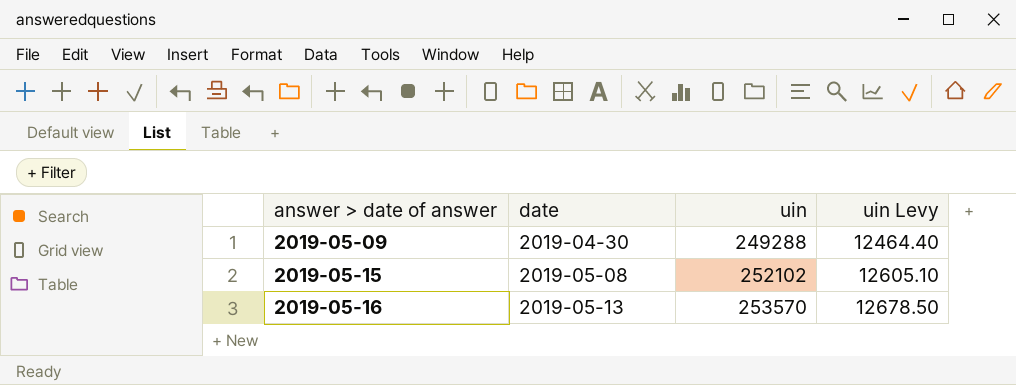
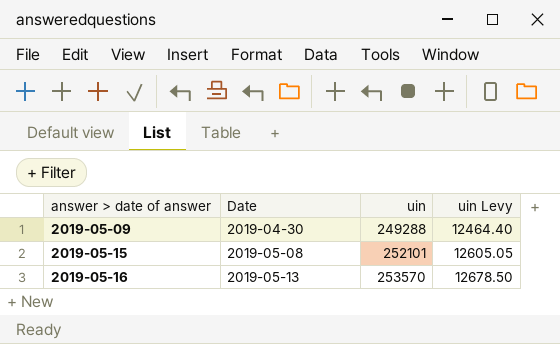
column name: date -> Date
2019-05-15 | uin: 252102 -> 252101
2019-05-15 | uin Levy: 12605.10 -> 12605.05

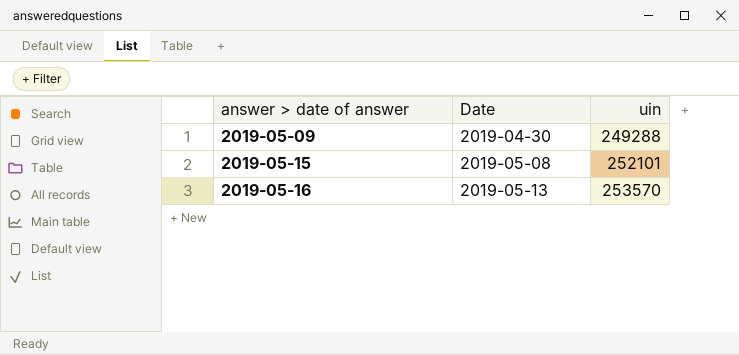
column uin Levy | formula: [uin] * 0.05 -> none

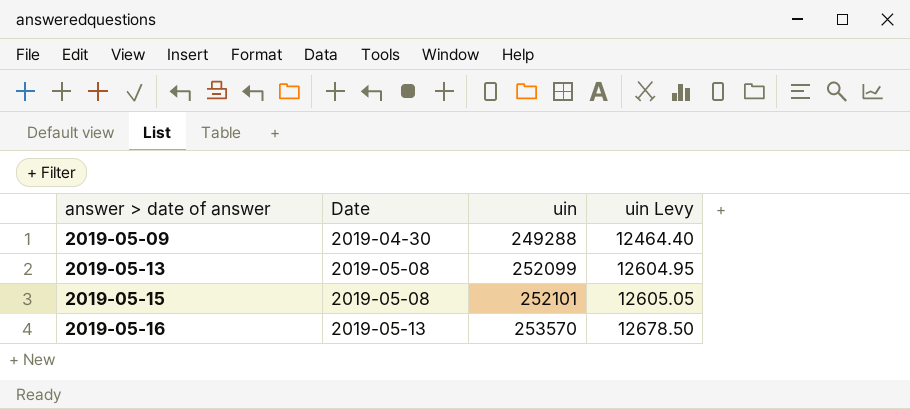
column uin Levy | formula: none -> [uin] * 0.05
row 2019-05-13: none -> 2019-05-08 | 252099 | 12604.95

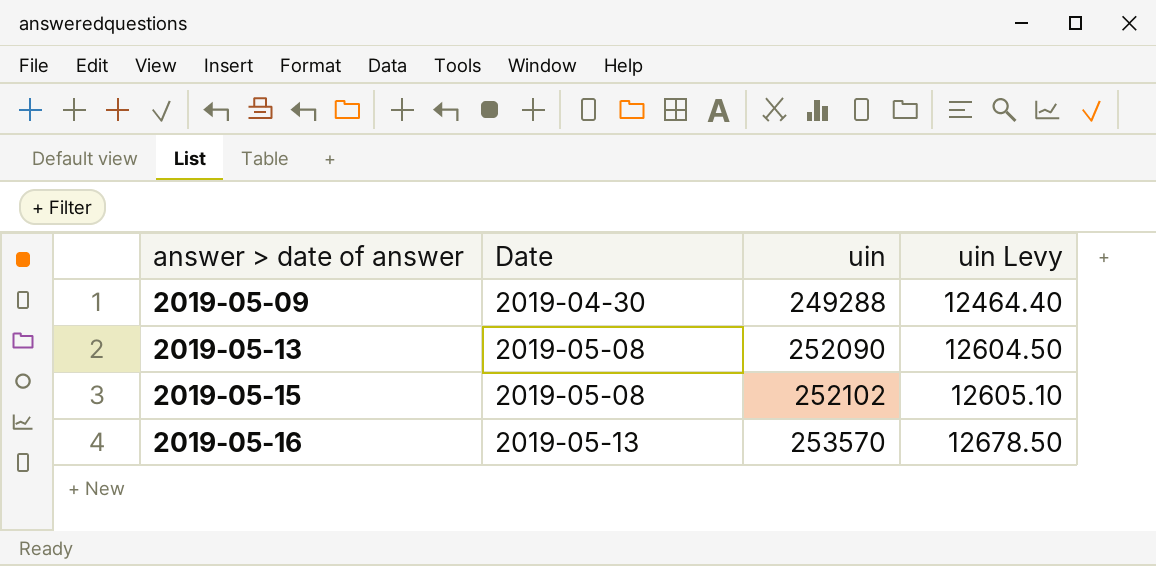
2019-05-13 | uin: 252099 -> 252090
2019-05-13 | uin Levy: 12604.95 -> 12604.50
2019-05-15 | uin: 252101 -> 252102
2019-05-15 | uin Levy: 12605.05 -> 12605.10

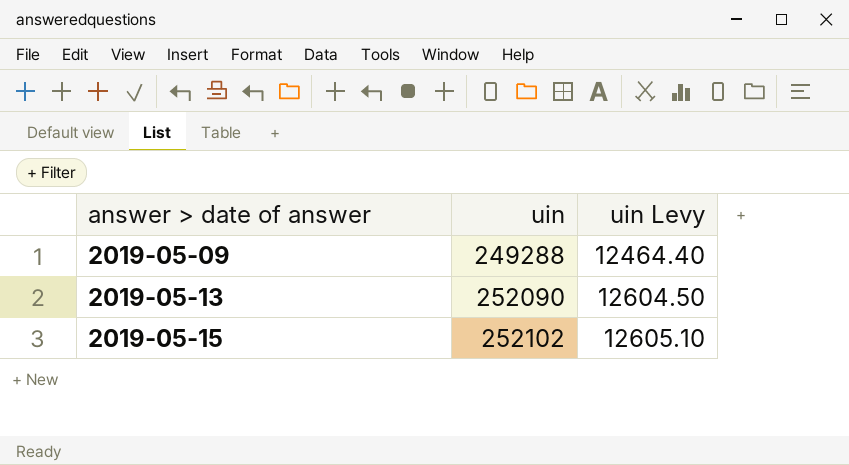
column Date | position: 2 -> none
row 2019-05-16: 2019-05-13 | 253570 | 12678.50 -> none

